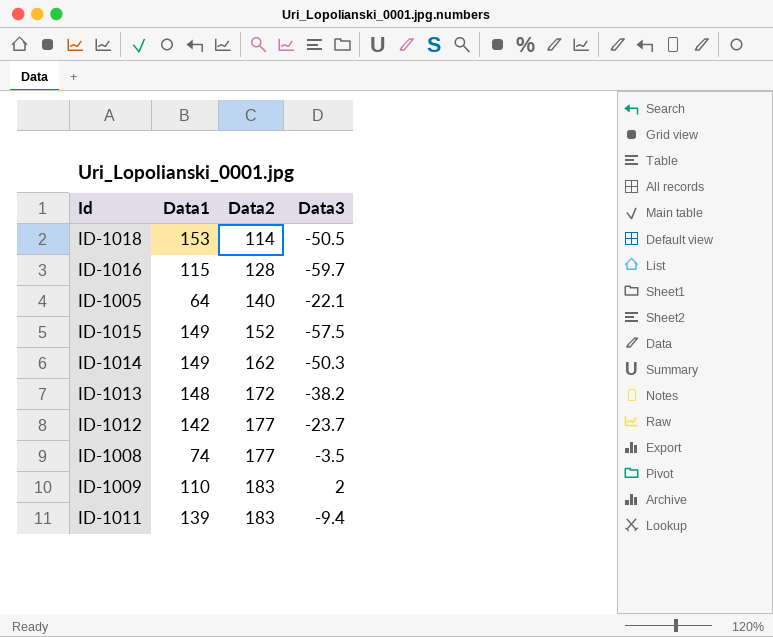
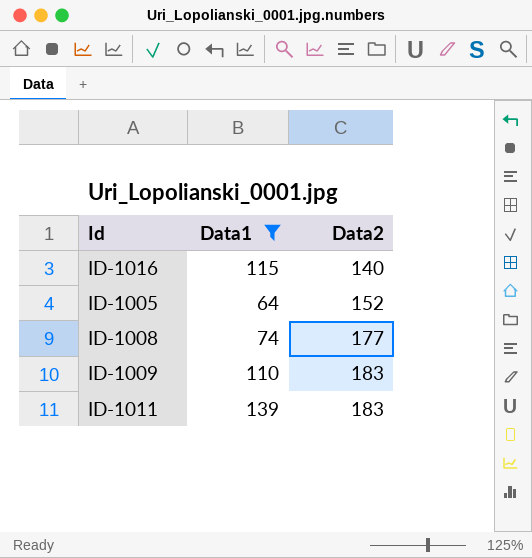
filter: none -> Data1 <= 139
column Data3 | position: 4 -> none
ID-1016 | Data2: 128 -> 140
ID-1005 | Data2: 140 -> 152

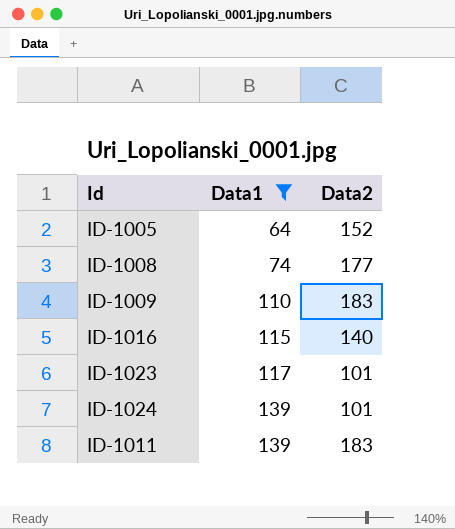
row order: Data2 ascending -> Data1 ascending
row ID-1023: none -> 117 | 101
row ID-1024: none -> 139 | 101

